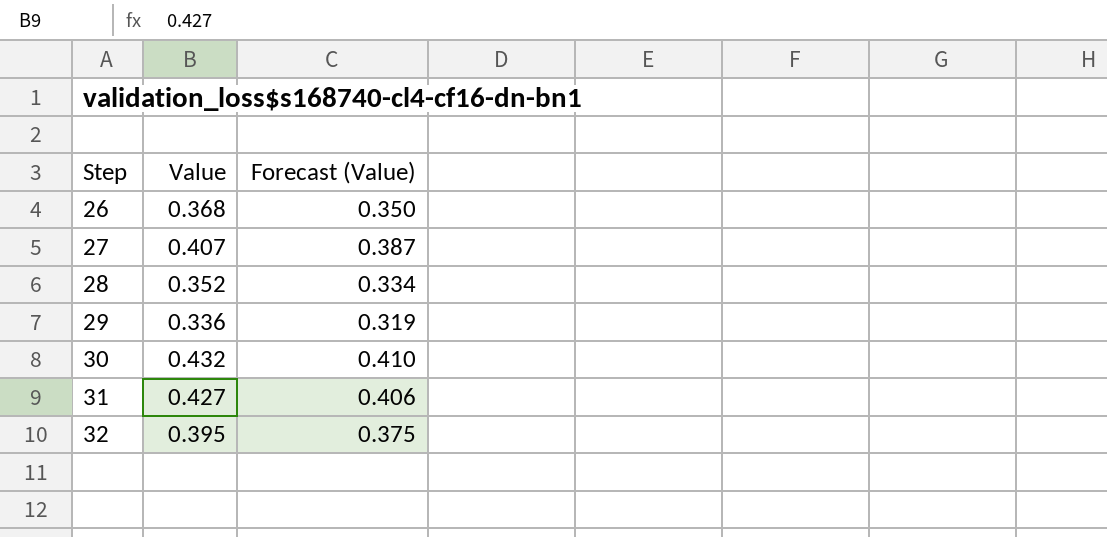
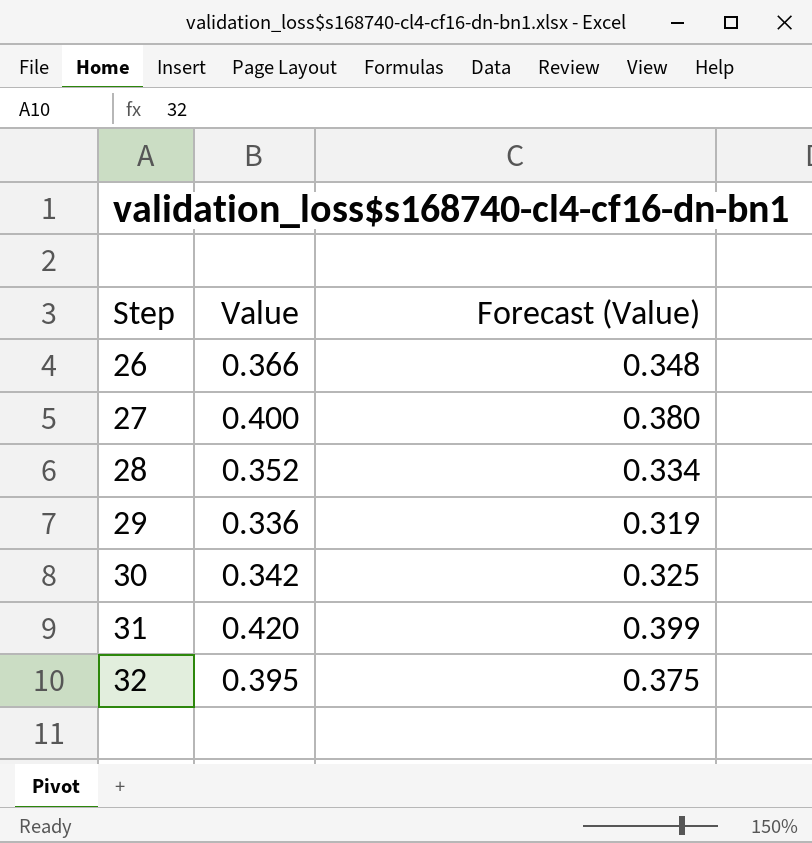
26 | Value: 0.368 -> 0.366
26 | Forecast (Value): 0.350 -> 0.348
27 | Value: 0.407 -> 0.400
27 | Forecast (Value): 0.387 -> 0.380
30 | Value: 0.432 -> 0.342
30 | Forecast (Value): 0.410 -> 0.325
31 | Value: 0.427 -> 0.420
31 | Forecast (Value): 0.406 -> 0.399

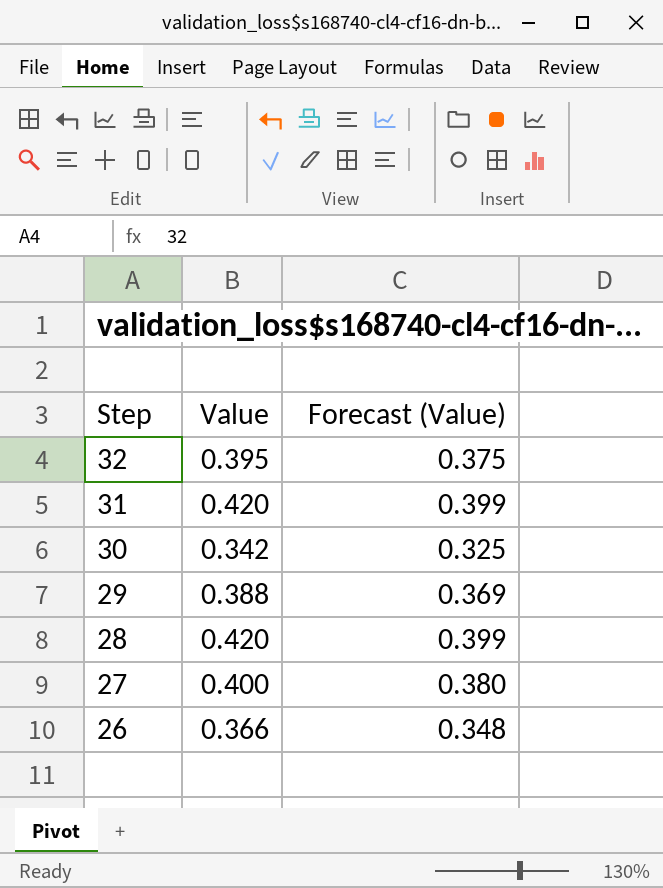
row order: Step ascending -> Step descending
29 | Value: 0.336 -> 0.388
29 | Forecast (Value): 0.319 -> 0.369
28 | Value: 0.352 -> 0.420
28 | Forecast (Value): 0.334 -> 0.399

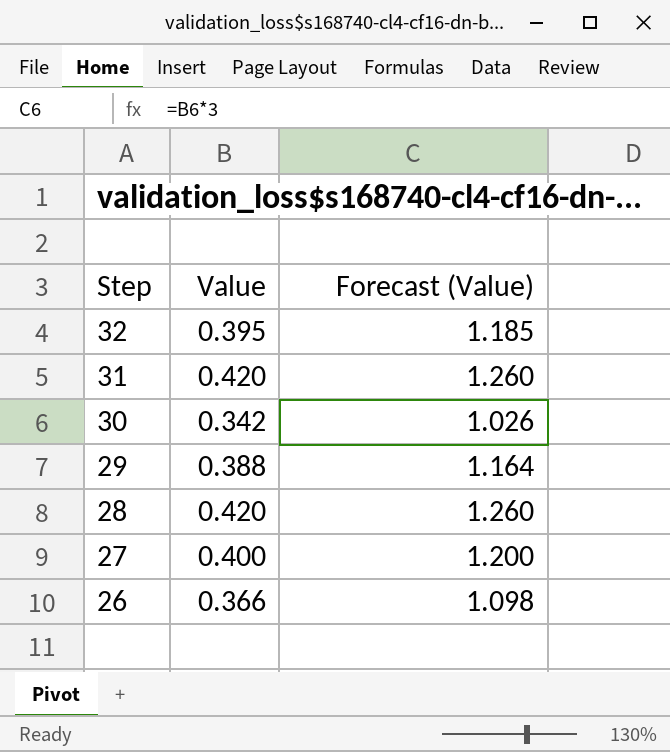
column Forecast (Value) | formula: [Value] * 0.95 -> [Value] * 3

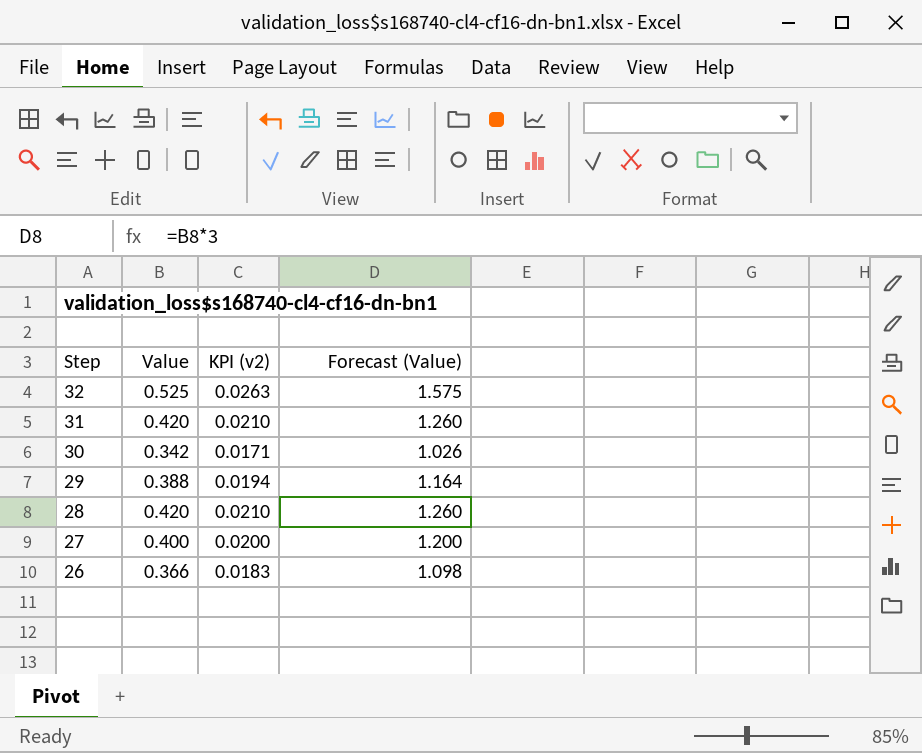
column KPI (v2) | formula: none -> [Value] * 0.05
32 | Value: 0.395 -> 0.525
32 | Forecast (Value): 1.185 -> 1.575

